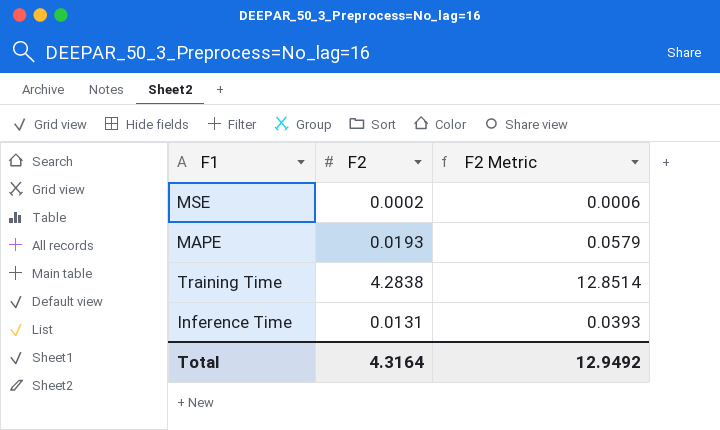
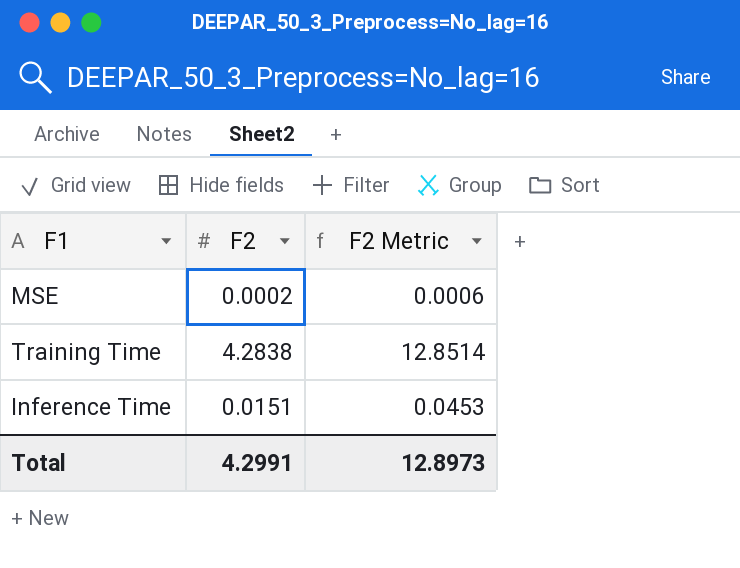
row MAPE: 0.0193 | 0.0579 -> none
Inference Time | F2: 0.0131 -> 0.0151
Inference Time | F2 Metric: 0.0393 -> 0.0453
Total | F2: 4.3164 -> 4.2991
Total | F2 Metric: 12.9492 -> 12.8973

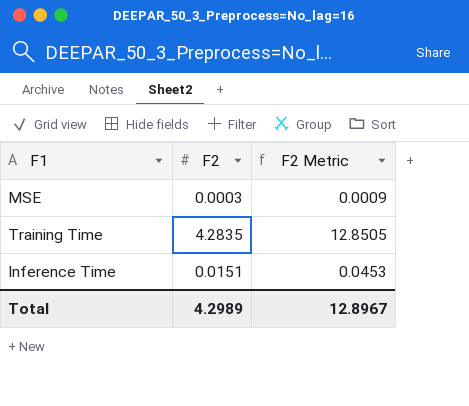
MSE | F2: 0.0002 -> 0.0003
MSE | F2 Metric: 0.0006 -> 0.0009
Training Time | F2: 4.2838 -> 4.2835
Training Time | F2 Metric: 12.8514 -> 12.8505
Total | F2: 4.2991 -> 4.2989
Total | F2 Metric: 12.8973 -> 12.8967

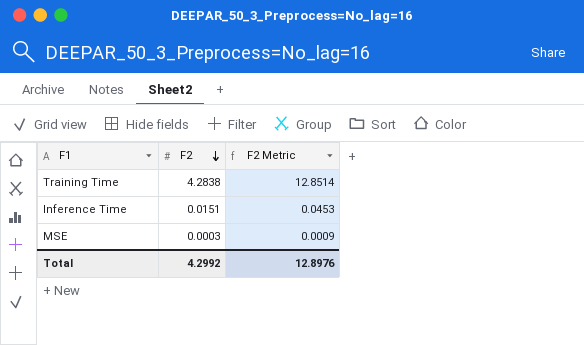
row order: none -> F2 descending
Training Time | F2: 4.2835 -> 4.2838
Training Time | F2 Metric: 12.8505 -> 12.8514
Total | F2: 4.2989 -> 4.2992
Total | F2 Metric: 12.8967 -> 12.8976

